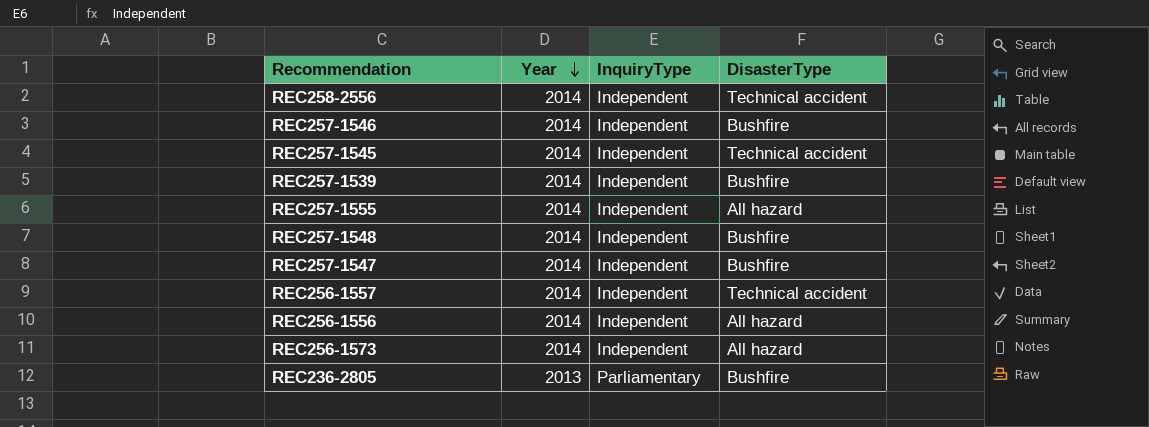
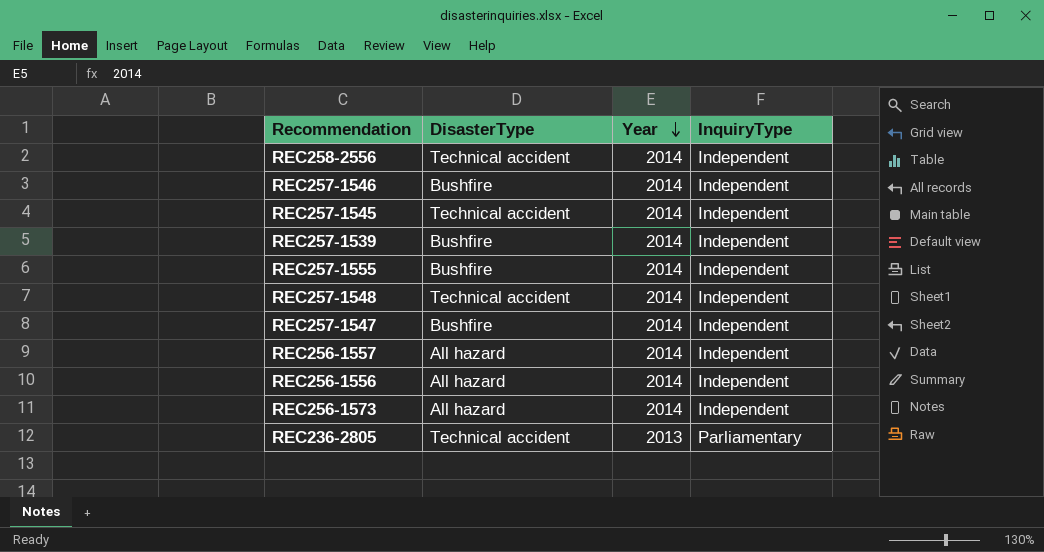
column DisasterType | position: 4 -> 2
REC257-1555 | DisasterType: All hazard -> Bushfire
REC257-1548 | DisasterType: Bushfire -> Technical accident
REC256-1557 | DisasterType: Technical accident -> All hazard
REC236-2805 | DisasterType: Bushfire -> Technical accident

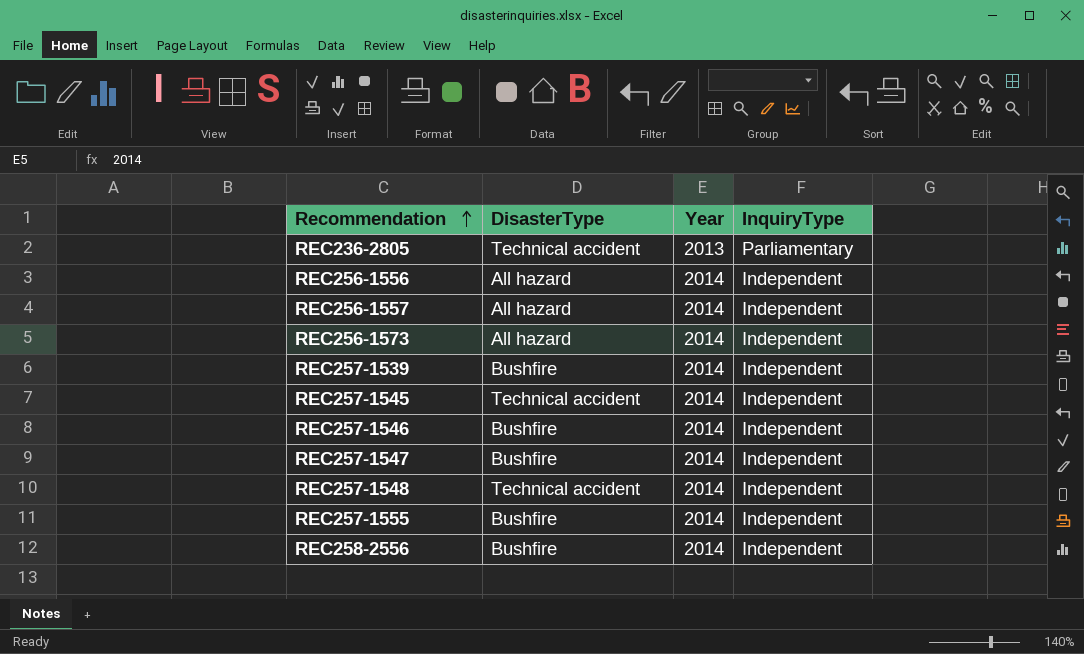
row order: Year descending -> Recommendation ascending
REC258-2556 | DisasterType: Technical accident -> Bushfire

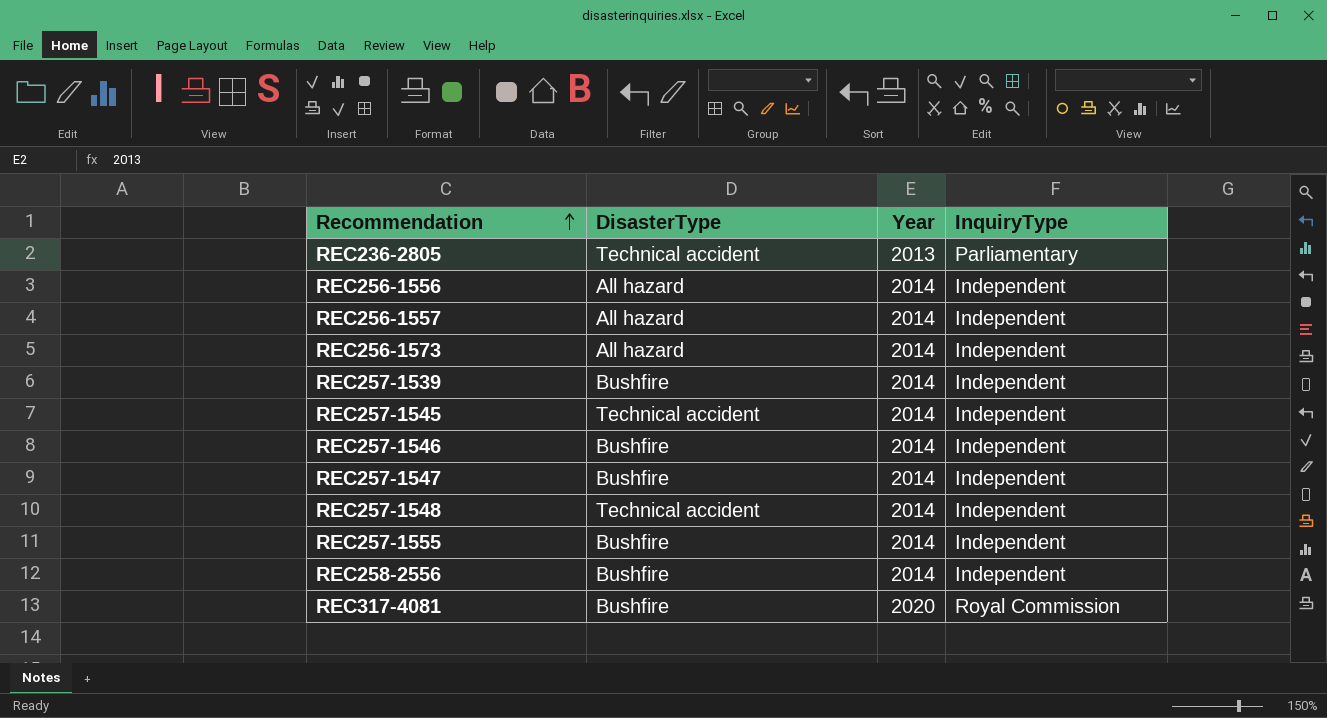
row REC317-4081: none -> Bushfire | 2020 | Royal Commission

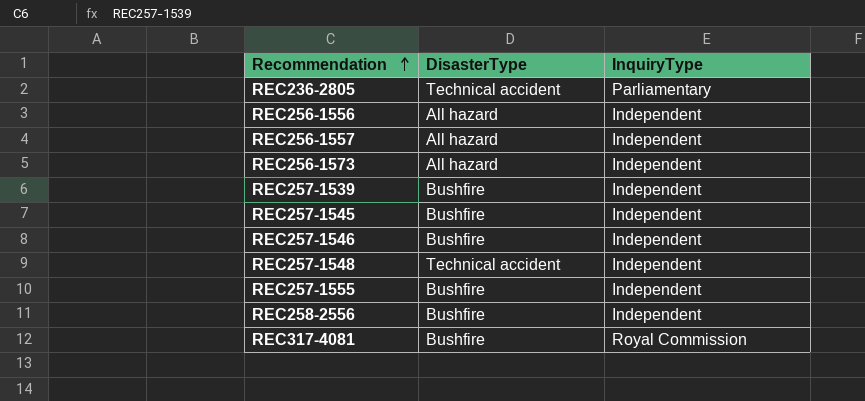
column Year | position: 3 -> none
row REC257-1547: Bushfire | 2014 | Independent -> none
REC257-1545 | DisasterType: Technical accident -> Bushfire

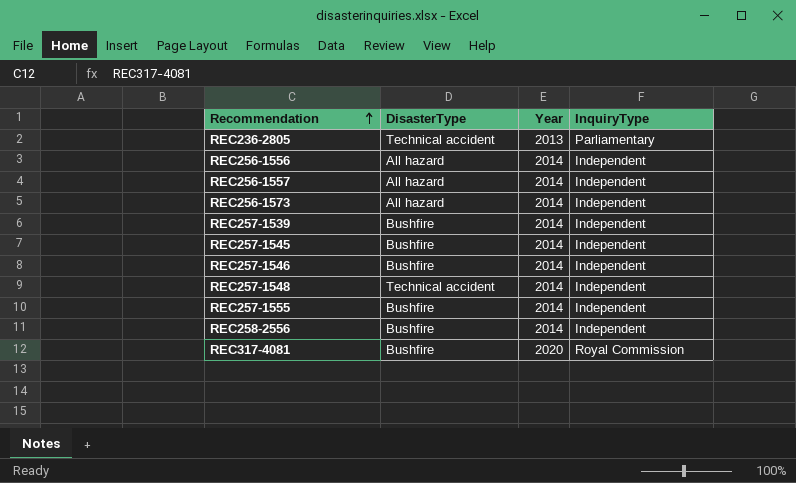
column Year | position: none -> 3

